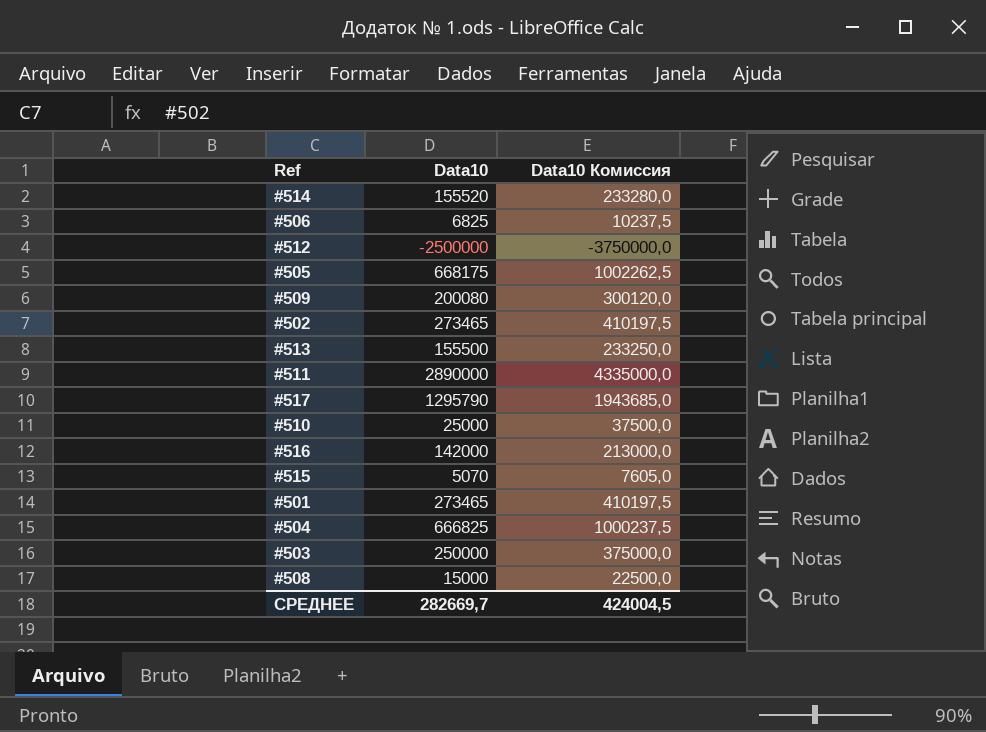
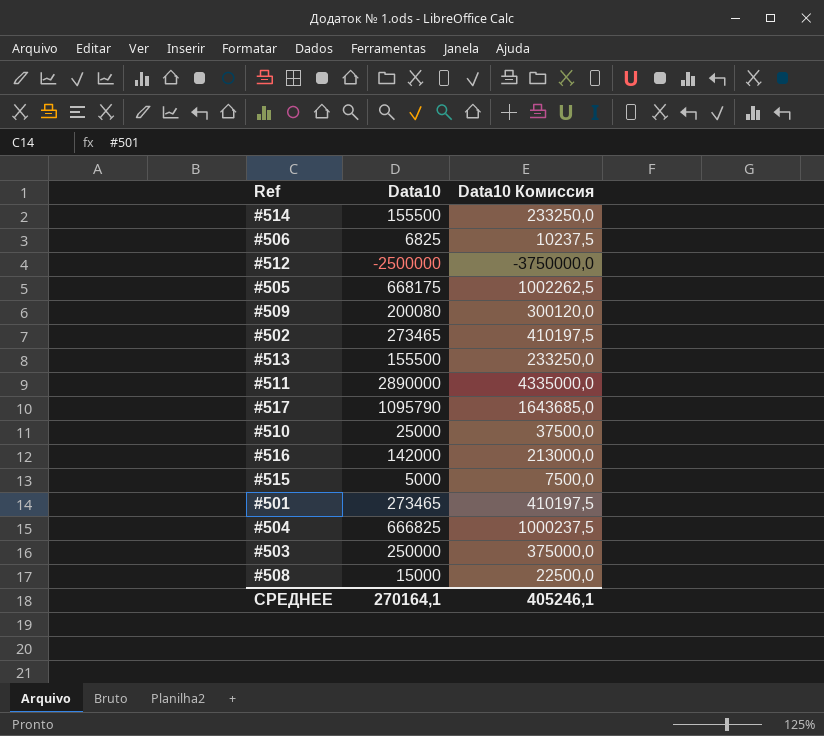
#514 | Data10: 155520 -> 155500
#514 | Data10 Комиссия: 233280,0 -> 233250,0
#517 | Data10: 1295790 -> 1095790
#517 | Data10 Комиссия: 1943685,0 -> 1643685,0
#515 | Data10: 5070 -> 5000
#515 | Data10 Комиссия: 7605,0 -> 7500,0
СРЕДНЕЕ | Data10: 282669,7 -> 270164,1
СРЕДНЕЕ | Data10 Комиссия: 424004,5 -> 405246,1

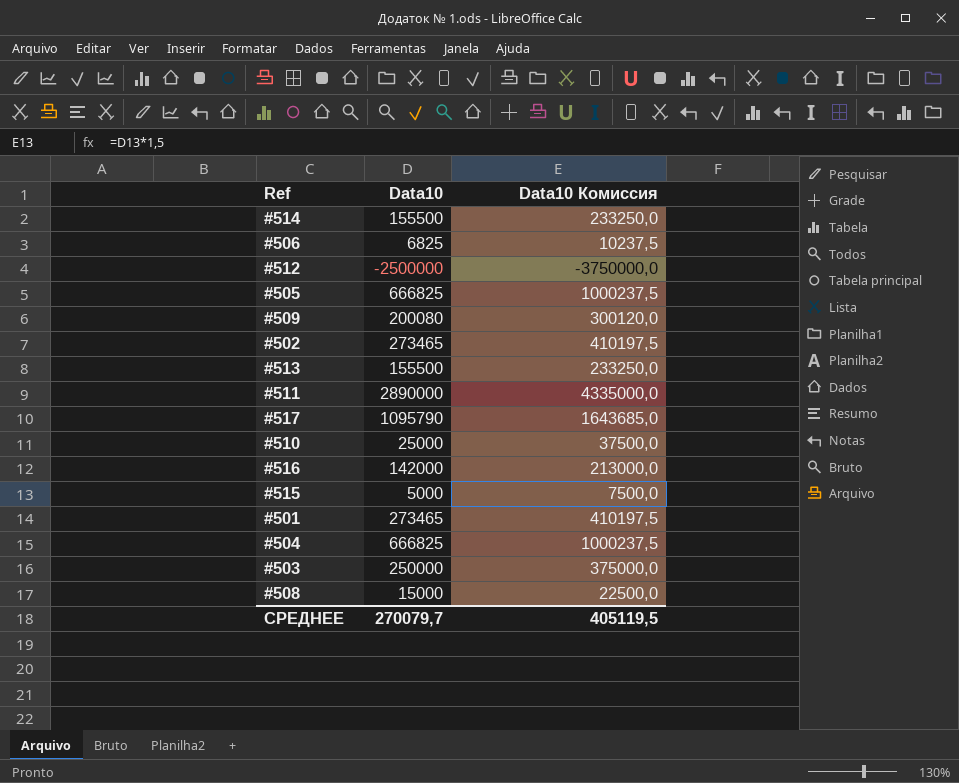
#505 | Data10: 668175 -> 666825
#505 | Data10 Комиссия: 1002262,5 -> 1000237,5
СРЕДНЕЕ | Data10: 270164,1 -> 270079,7
СРЕДНЕЕ | Data10 Комиссия: 405246,1 -> 405119,5

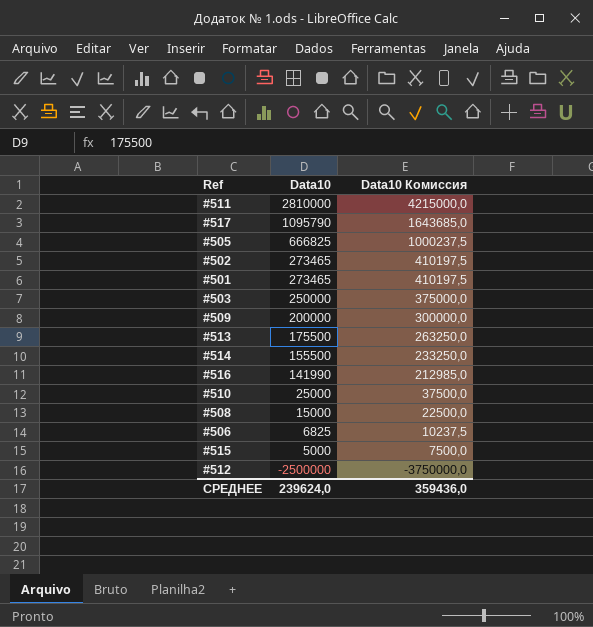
row order: none -> Data10 descending
row #504: 666825 | 1000237,5 -> none
#511 | Data10: 2890000 -> 2810000
#511 | Data10 Комиссия: 4335000,0 -> 4215000,0
#509 | Data10: 200080 -> 200000
#509 | Data10 Комиссия: 300120,0 -> 300000,0
#513 | Data10: 155500 -> 175500
#513 | Data10 Комиссия: 233250,0 -> 263250,0
#516 | Data10: 142000 -> 141990
#516 | Data10 Комиссия: 213000,0 -> 212985,0
СРЕДНЕЕ | Data10: 270079,7 -> 239624,0
СРЕДНЕЕ | Data10 Комиссия: 405119,5 -> 359436,0

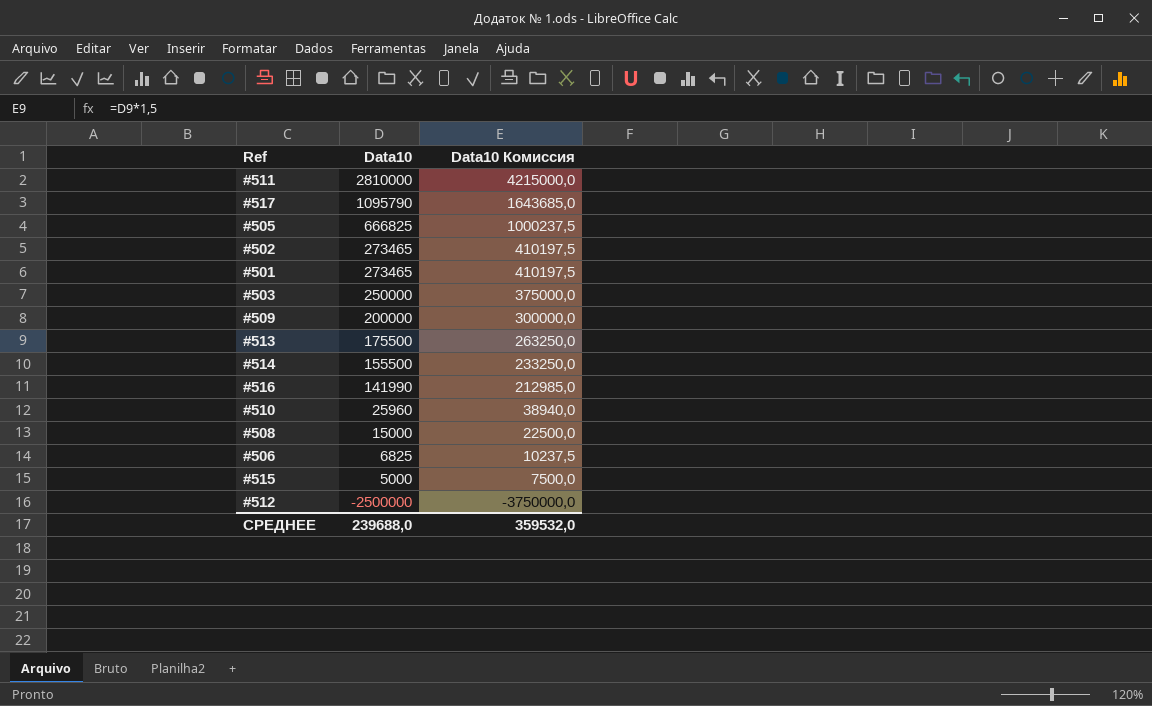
#510 | Data10: 25000 -> 25960
#510 | Data10 Комиссия: 37500,0 -> 38940,0
СРЕДНЕЕ | Data10: 239624,0 -> 239688,0
СРЕДНЕЕ | Data10 Комиссия: 359436,0 -> 359532,0

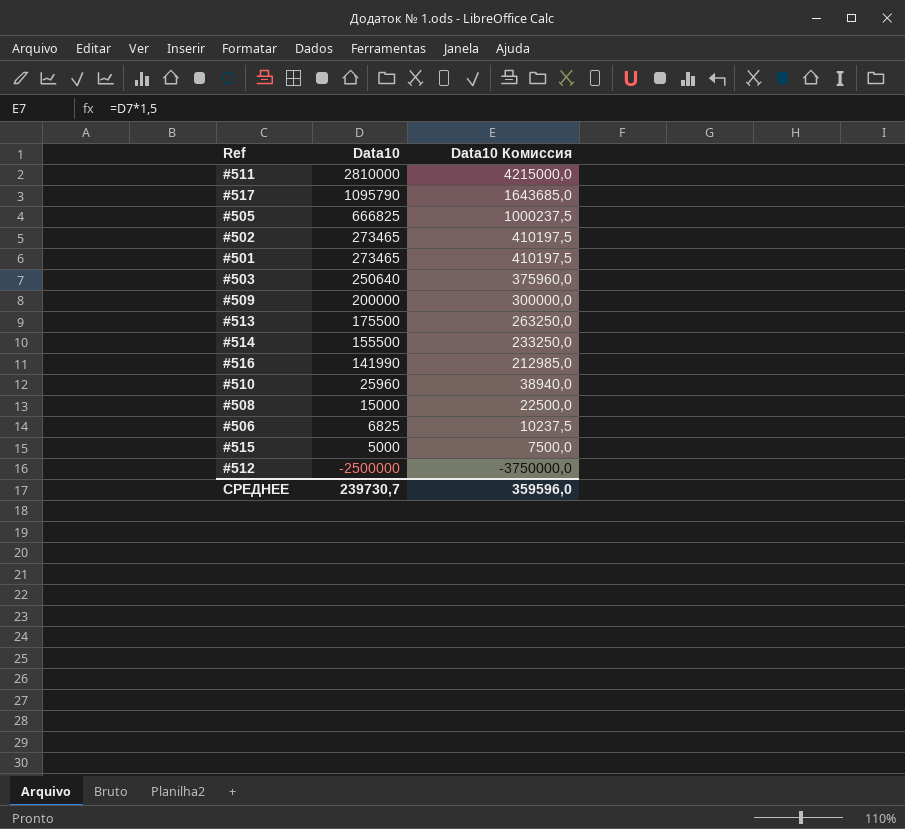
#503 | Data10: 250000 -> 250640
#503 | Data10 Комиссия: 375000,0 -> 375960,0
СРЕДНЕЕ | Data10: 239688,0 -> 239730,7
СРЕДНЕЕ | Data10 Комиссия: 359532,0 -> 359596,0

